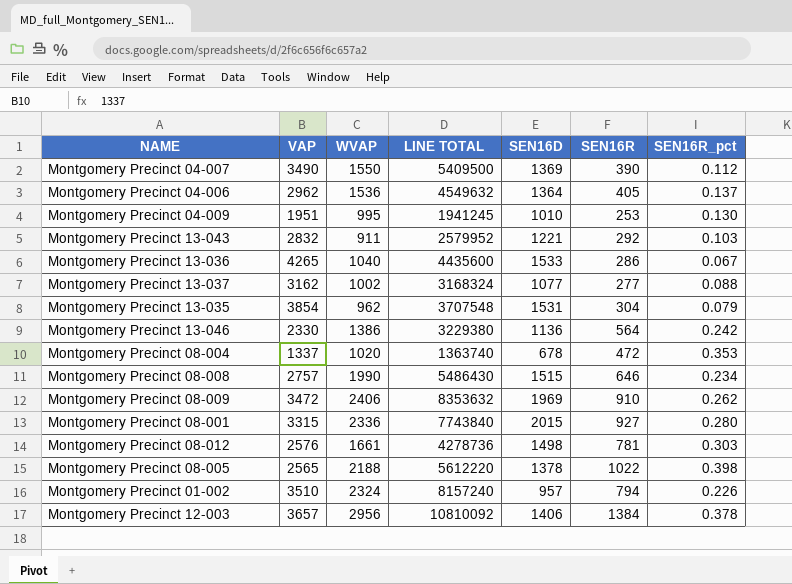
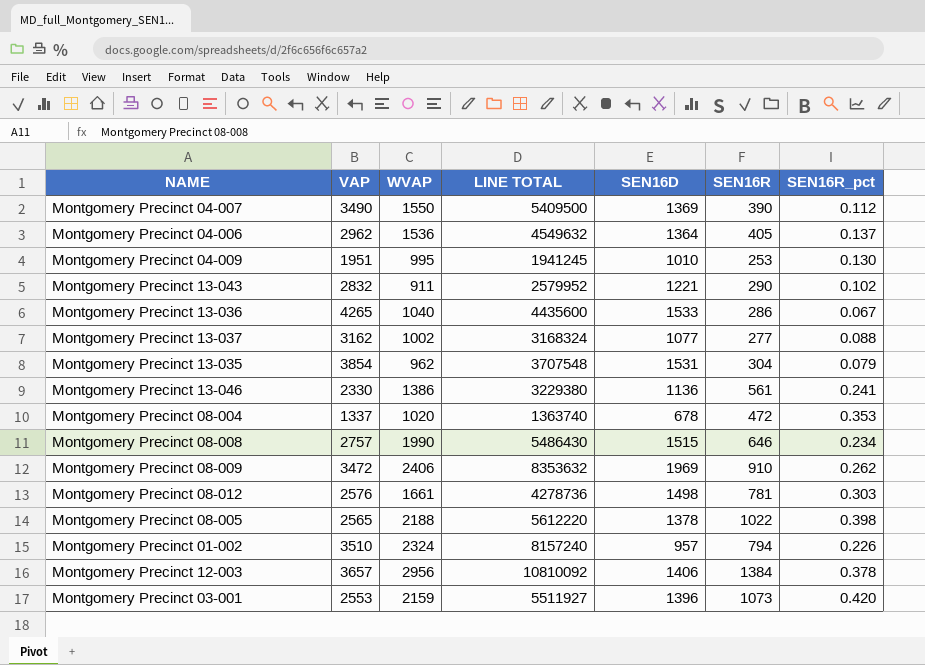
row Montgomery Precinct 08-001: 3315 | 2336 | 7743840 | 2015 | 927 | 0.280 -> none
Montgomery Precinct 13-043 | SEN16R: 292 -> 290
Montgomery Precinct 13-043 | SEN16R_pct: 0.103 -> 0.102
Montgomery Precinct 13-046 | SEN16R: 564 -> 561
Montgomery Precinct 13-046 | SEN16R_pct: 0.242 -> 0.241
row Montgomery Precinct 03-001: none -> 2553 | 2159 | 5511927 | 1396 | 1073 | 0.420

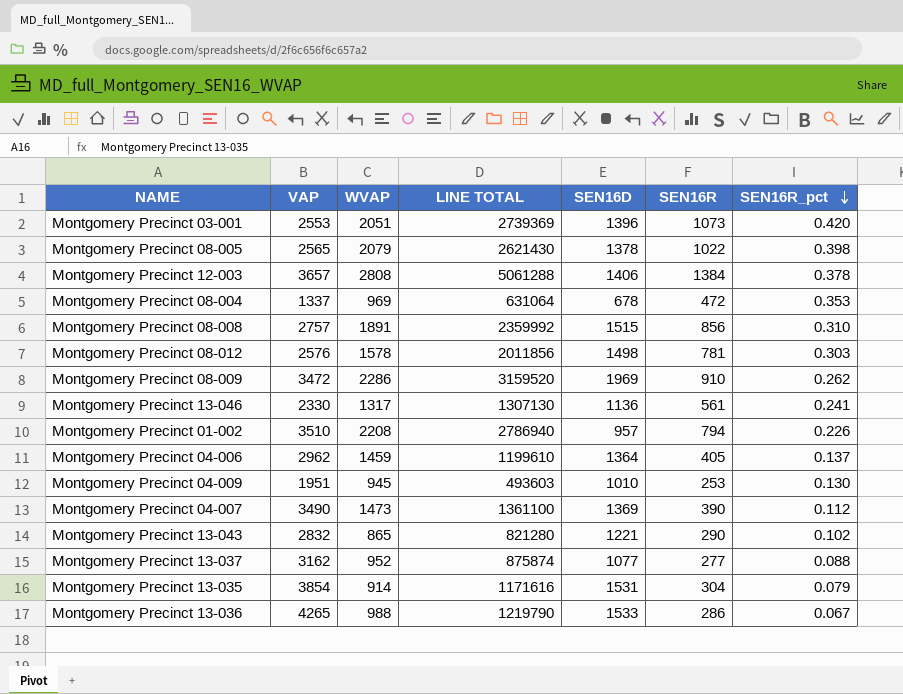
row order: none -> SEN16R_pct descending
column LINE TOTAL | formula: [VAP] * [WVAP] -> [VAP] * [SEN16R]
Montgomery Precinct 03-001 | WVAP: 2159 -> 2051
Montgomery Precinct 08-005 | WVAP: 2188 -> 2079
Montgomery Precinct 12-003 | WVAP: 2956 -> 2808
Montgomery Precinct 08-004 | WVAP: 1020 -> 969
Montgomery Precinct 08-008 | WVAP: 1990 -> 1891
Montgomery Precinct 08-008 | SEN16R: 646 -> 856
Montgomery Precinct 08-008 | SEN16R_pct: 0.234 -> 0.310
Montgomery Precinct 08-012 | WVAP: 1661 -> 1578
Montgomery Precinct 08-009 | WVAP: 2406 -> 2286
Montgomery Precinct 13-046 | WVAP: 1386 -> 1317
Montgomery Precinct 01-002 | WVAP: 2324 -> 2208
Montgomery Precinct 04-006 | WVAP: 1536 -> 1459
Montgomery Precinct 04-009 | WVAP: 995 -> 945
Montgomery Precinct 04-007 | WVAP: 1550 -> 1473
Montgomery Precinct 13-043 | WVAP: 911 -> 865
Montgomery Precinct 13-037 | WVAP: 1002 -> 952
Montgomery Precinct 13-035 | WVAP: 962 -> 914
Montgomery Precinct 13-036 | WVAP: 1040 -> 988

